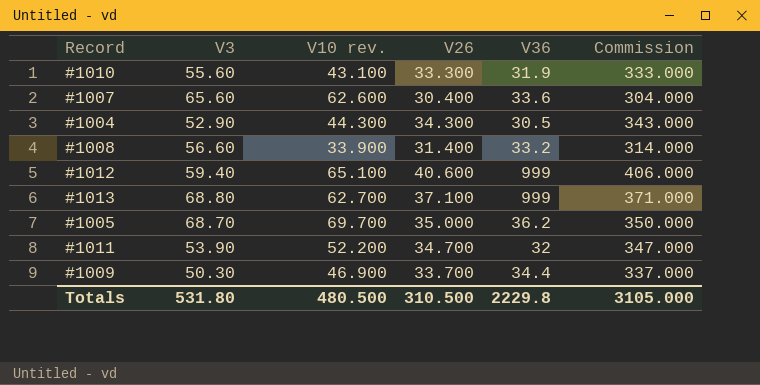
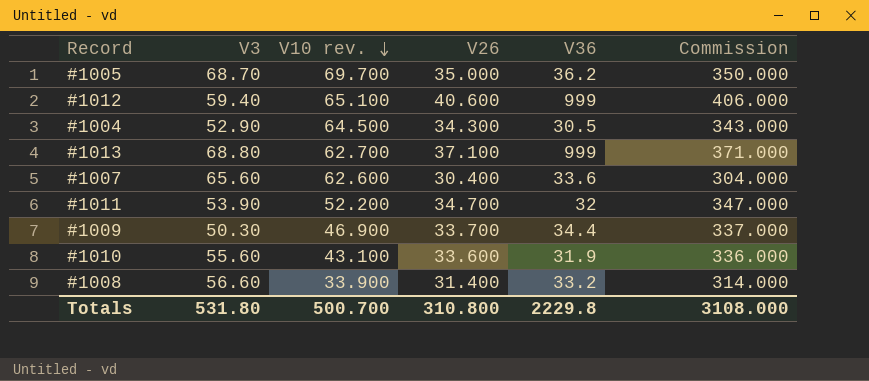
row order: none -> V10 rev. descending
#1004 | V10 rev.: 44.300 -> 64.500
#1010 | V26: 33.300 -> 33.600
#1010 | Commission: 333.000 -> 336.000
Totals | V10 rev.: 480.500 -> 500.700
Totals | V26: 310.500 -> 310.800
Totals | Commission: 3105.000 -> 3108.000

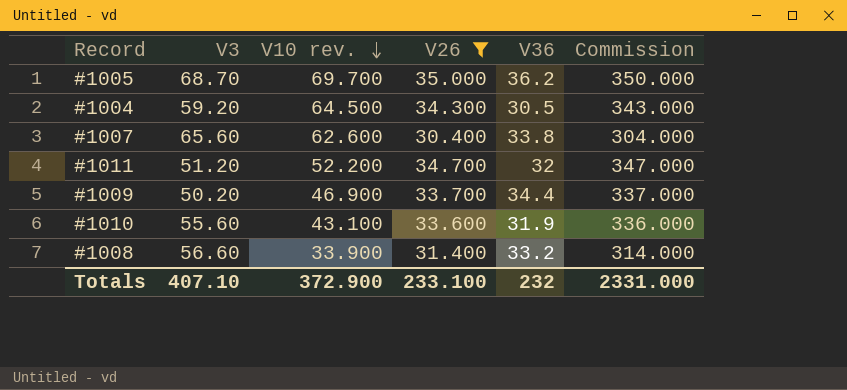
filter: none -> V26 <= 35.000
#1004 | V3: 52.90 -> 59.20
#1007 | V36: 33.6 -> 33.8
#1011 | V3: 53.90 -> 51.20
#1009 | V3: 50.30 -> 50.20
Totals | V3: 531.80 -> 407.10
Totals | V10 rev.: 500.700 -> 372.900
Totals | V26: 310.800 -> 233.100
Totals | V36: 2229.8 -> 232
Totals | Commission: 3108.000 -> 2331.000

